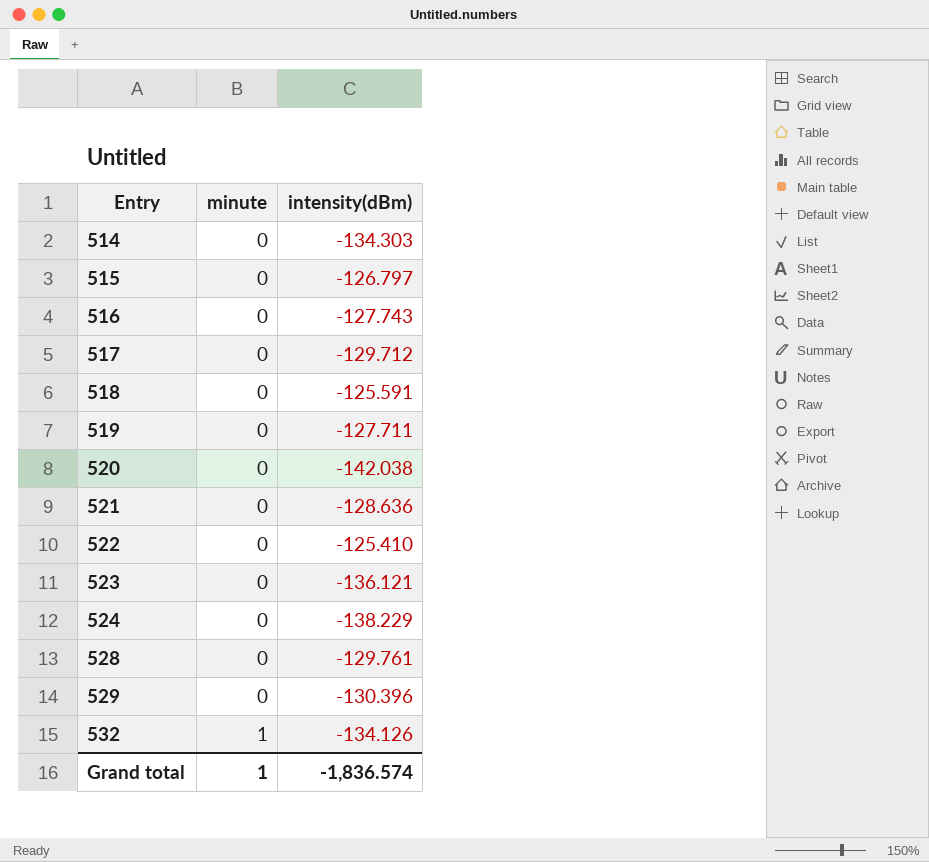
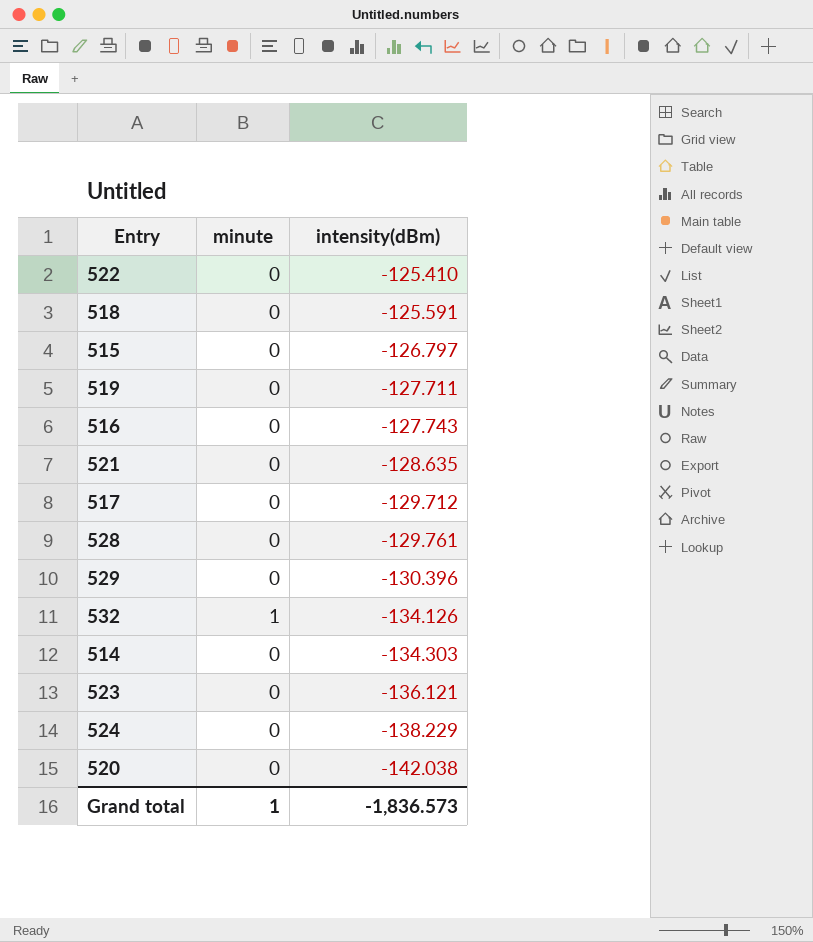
row order: Entry ascending -> intensity(dBm) descending
521 | intensity(dBm): -128.636 -> -128.635
Grand total | intensity(dBm): -1,836.574 -> -1,836.573

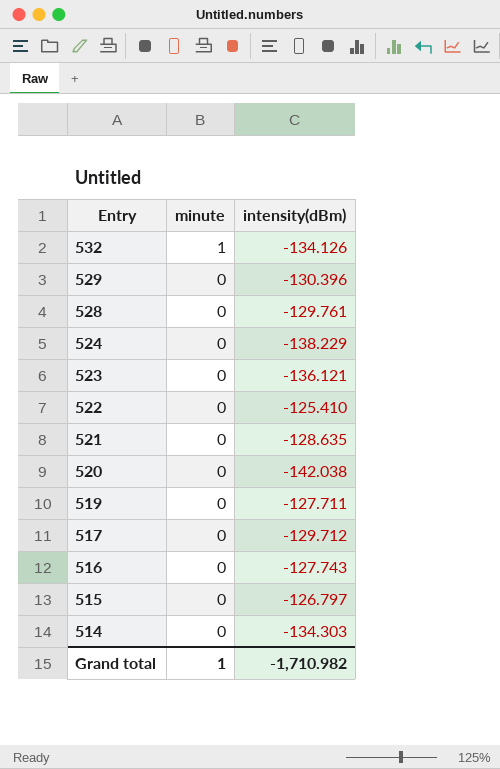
row order: intensity(dBm) descending -> Entry descending
row 518: 0 | -125.591 -> none
Grand total | intensity(dBm): -1,836.573 -> -1,710.982

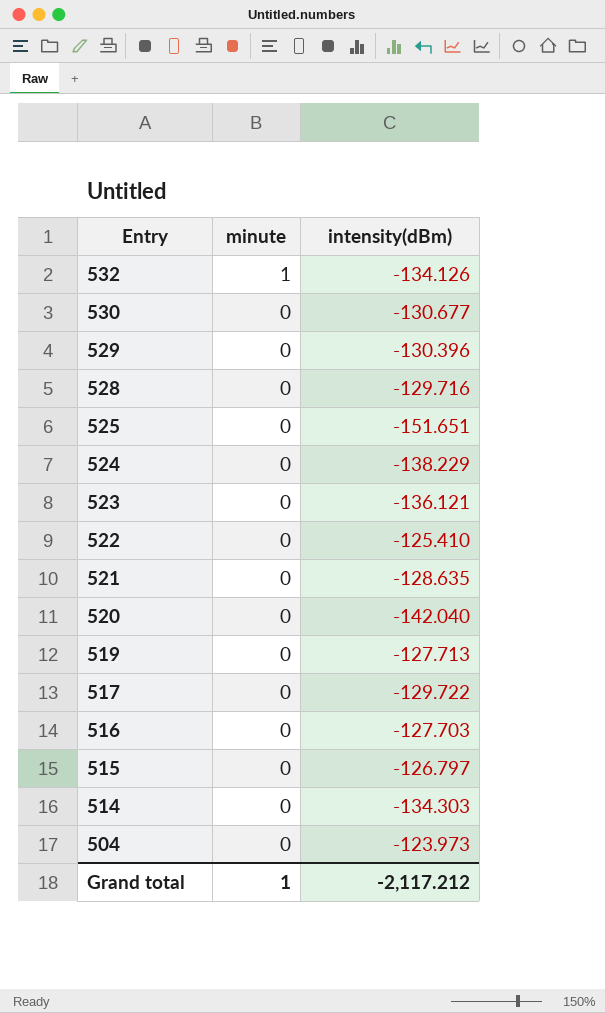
row 530: none -> 0 | -130.677
528 | intensity(dBm): -129.761 -> -129.716
row 525: none -> 0 | -151.651
520 | intensity(dBm): -142.038 -> -142.040
519 | intensity(dBm): -127.711 -> -127.713
517 | intensity(dBm): -129.712 -> -129.722
516 | intensity(dBm): -127.743 -> -127.703
row 504: none -> 0 | -123.973
Grand total | intensity(dBm): -1,710.982 -> -2,117.212

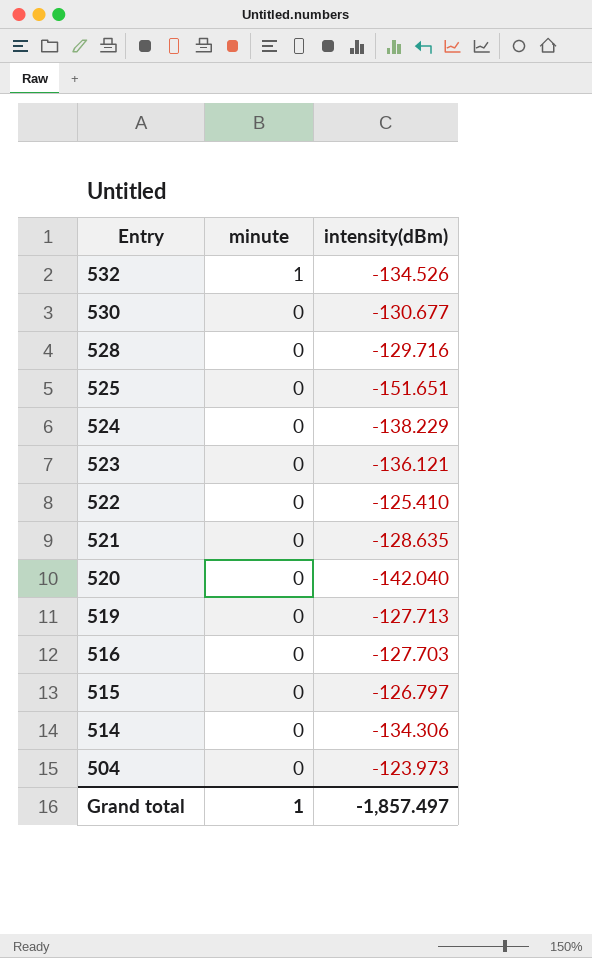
row 529: 0 | -130.396 -> none
row 517: 0 | -129.722 -> none
532 | intensity(dBm): -134.126 -> -134.526
514 | intensity(dBm): -134.303 -> -134.306
Grand total | intensity(dBm): -2,117.212 -> -1,857.497

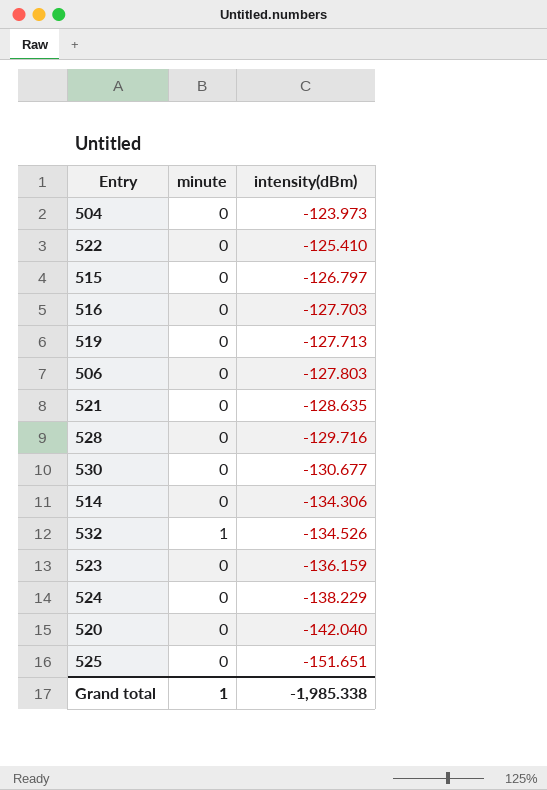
row order: Entry descending -> intensity(dBm) descending
row 506: none -> 0 | -127.803
523 | intensity(dBm): -136.121 -> -136.159
Grand total | intensity(dBm): -1,857.497 -> -1,985.338

